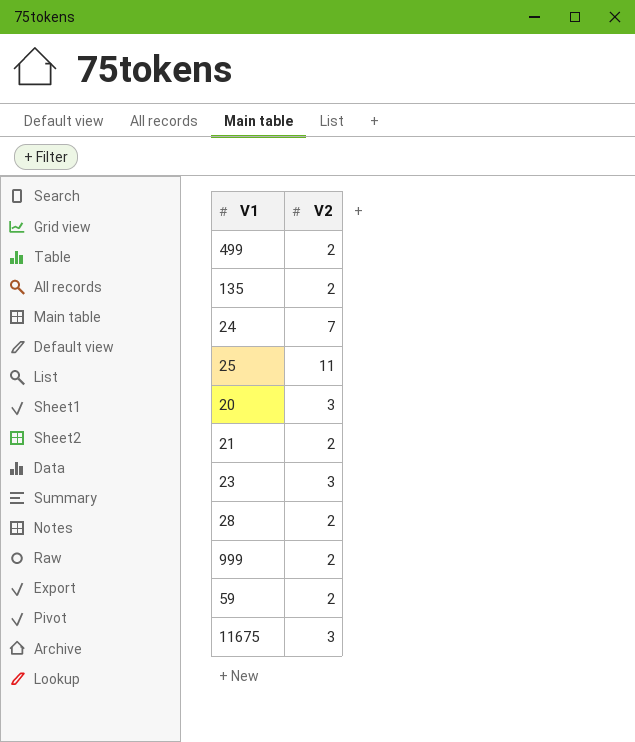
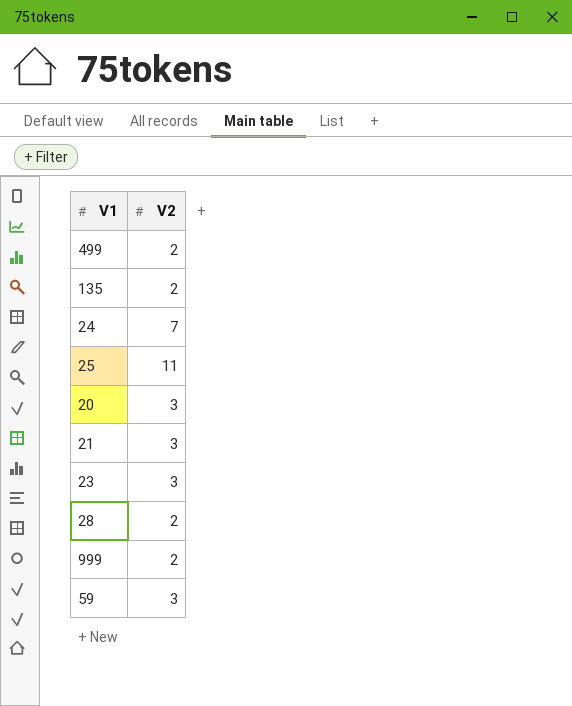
row 11675: 3 -> none
21 | V2: 2 -> 3
59 | V2: 2 -> 3

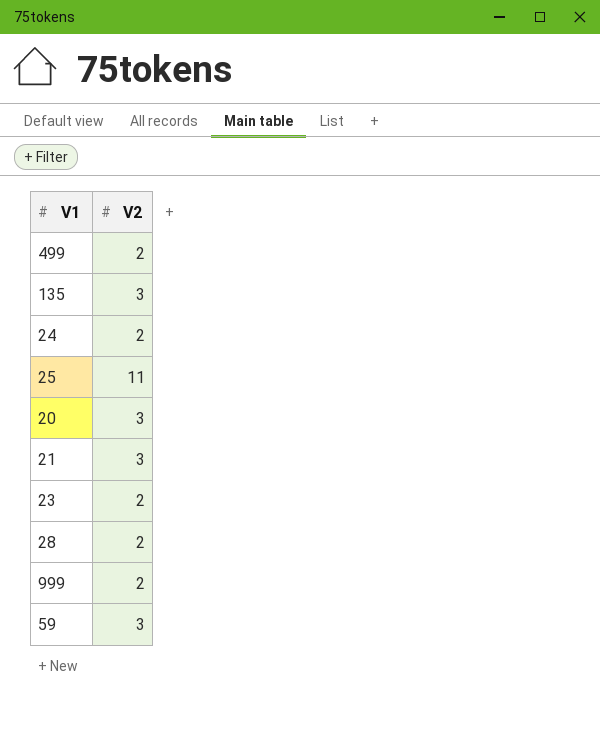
135 | V2: 2 -> 3
24 | V2: 7 -> 2
23 | V2: 3 -> 2

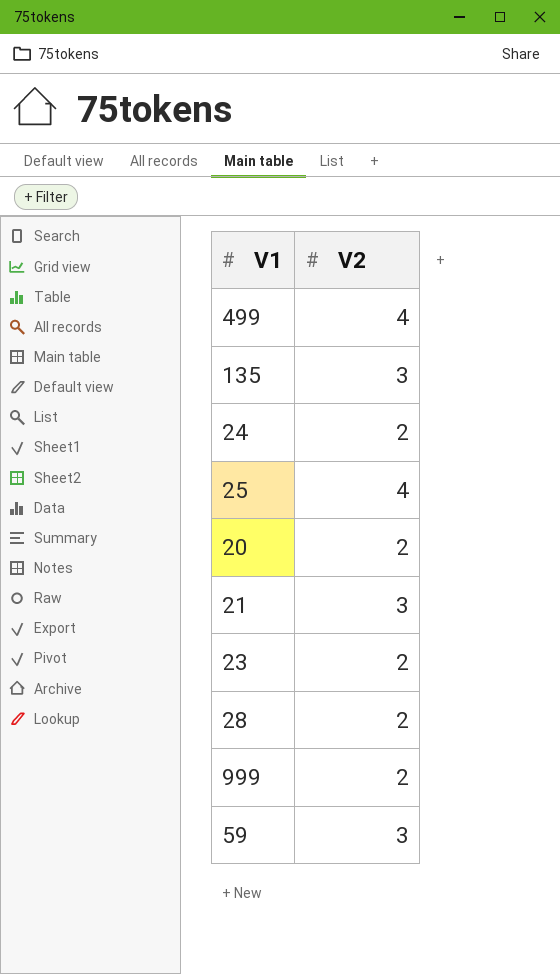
499 | V2: 2 -> 4
25 | V2: 11 -> 4
20 | V2: 3 -> 2

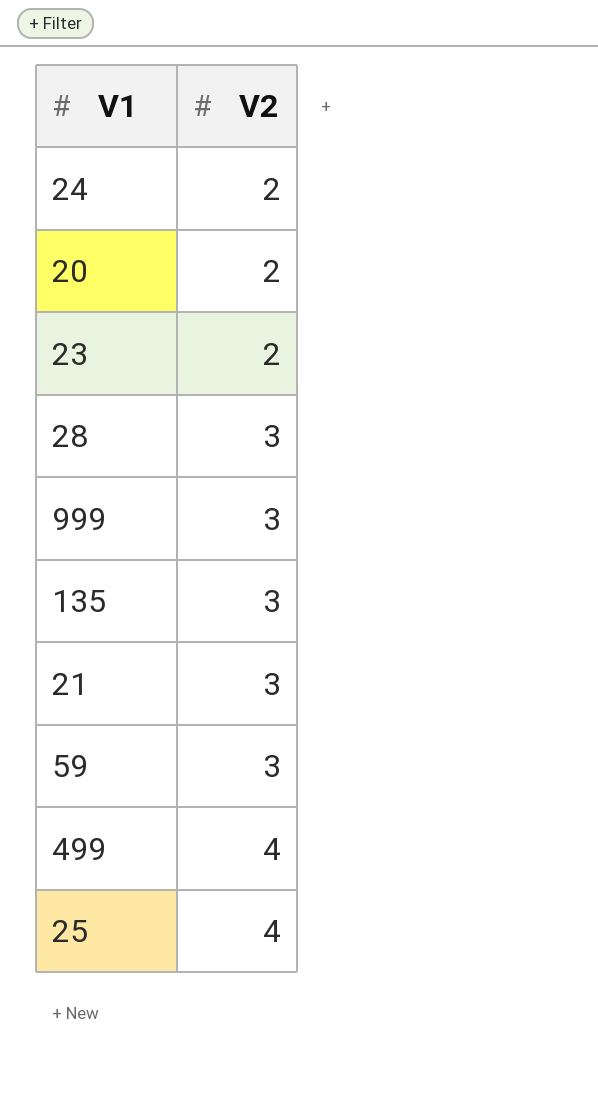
row order: none -> V2 ascending
28 | V2: 2 -> 3
999 | V2: 2 -> 3

